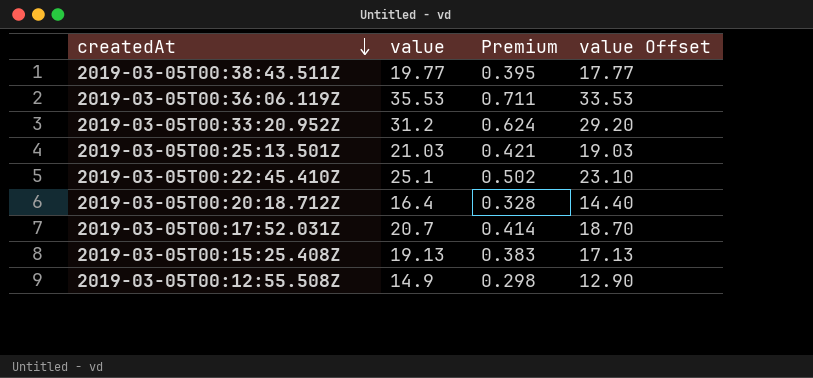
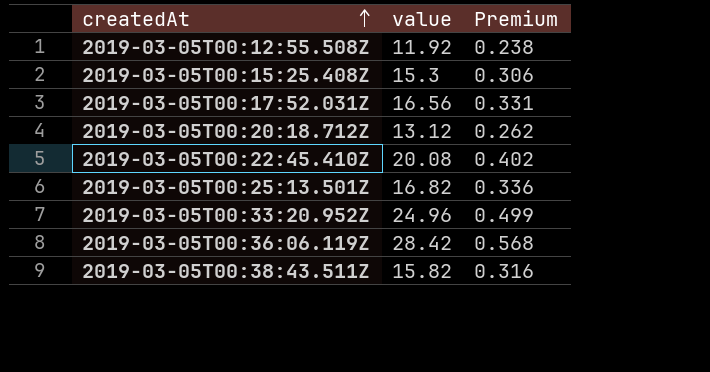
row order: createdAt descending -> createdAt ascending
column value Offset | formula: [value] - 2 -> none
2019-03-05T00:12:55.508Z | value: 14.9 -> 11.92
2019-03-05T00:12:55.508Z | Premium: 0.298 -> 0.238
2019-03-05T00:15:25.408Z | value: 19.13 -> 15.3
2019-03-05T00:15:25.408Z | Premium: 0.383 -> 0.306
2019-03-05T00:17:52.031Z | value: 20.7 -> 16.56
2019-03-05T00:17:52.031Z | Premium: 0.414 -> 0.331
2019-03-05T00:20:18.712Z | value: 16.4 -> 13.12
2019-03-05T00:20:18.712Z | Premium: 0.328 -> 0.262
2019-03-05T00:22:45.410Z | value: 25.1 -> 20.08
2019-03-05T00:22:45.410Z | Premium: 0.502 -> 0.402
2019-03-05T00:25:13.501Z | value: 21.03 -> 16.82
2019-03-05T00:25:13.501Z | Premium: 0.421 -> 0.336
2019-03-05T00:33:20.952Z | value: 31.2 -> 24.96
2019-03-05T00:33:20.952Z | Premium: 0.624 -> 0.499
2019-03-05T00:36:06.119Z | value: 35.53 -> 28.42
2019-03-05T00:36:06.119Z | Premium: 0.711 -> 0.568
2019-03-05T00:38:43.511Z | value: 19.77 -> 15.82
2019-03-05T00:38:43.511Z | Premium: 0.395 -> 0.316

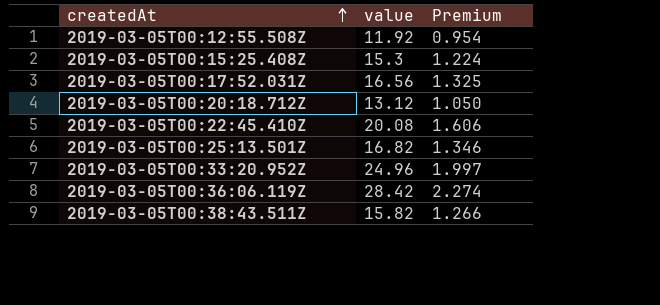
column Premium | formula: [value] * 0.02 -> [value] * 0.08

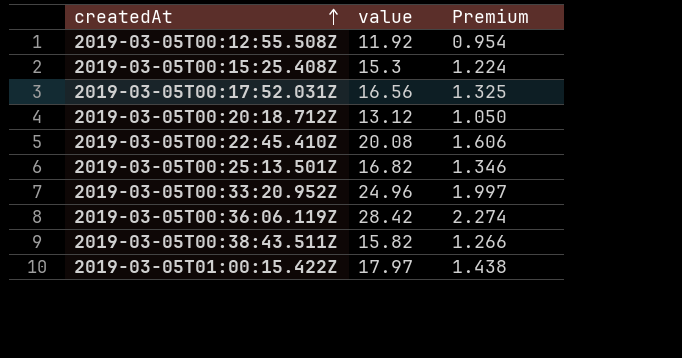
row 2019-03-05T01:00:15.422Z: none -> 17.97 | 1.438

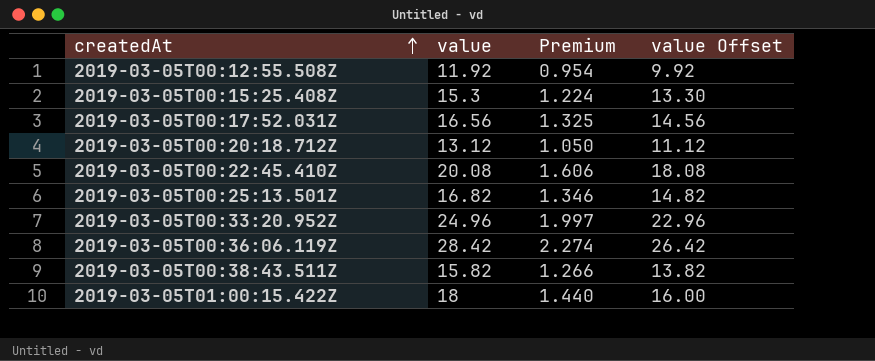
column value Offset | formula: none -> [value] - 2
2019-03-05T01:00:15.422Z | value: 17.97 -> 18
2019-03-05T01:00:15.422Z | Premium: 1.438 -> 1.440

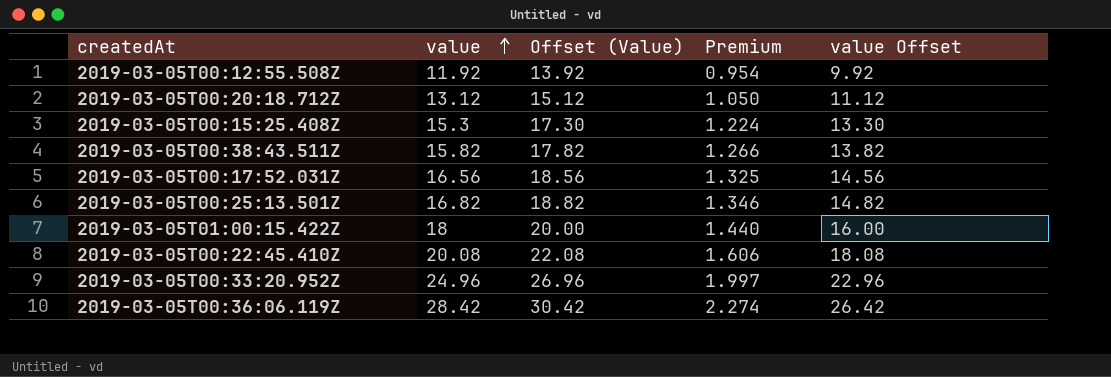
row order: createdAt ascending -> value ascending
column Offset (Value) | formula: none -> [value] + 2

